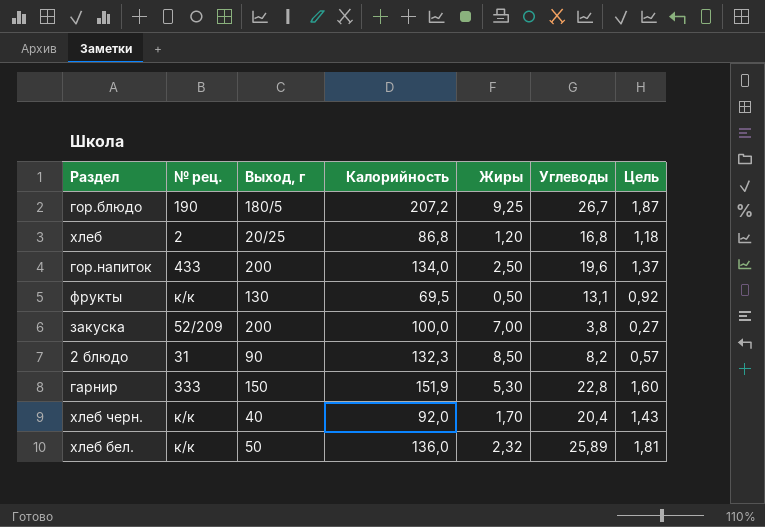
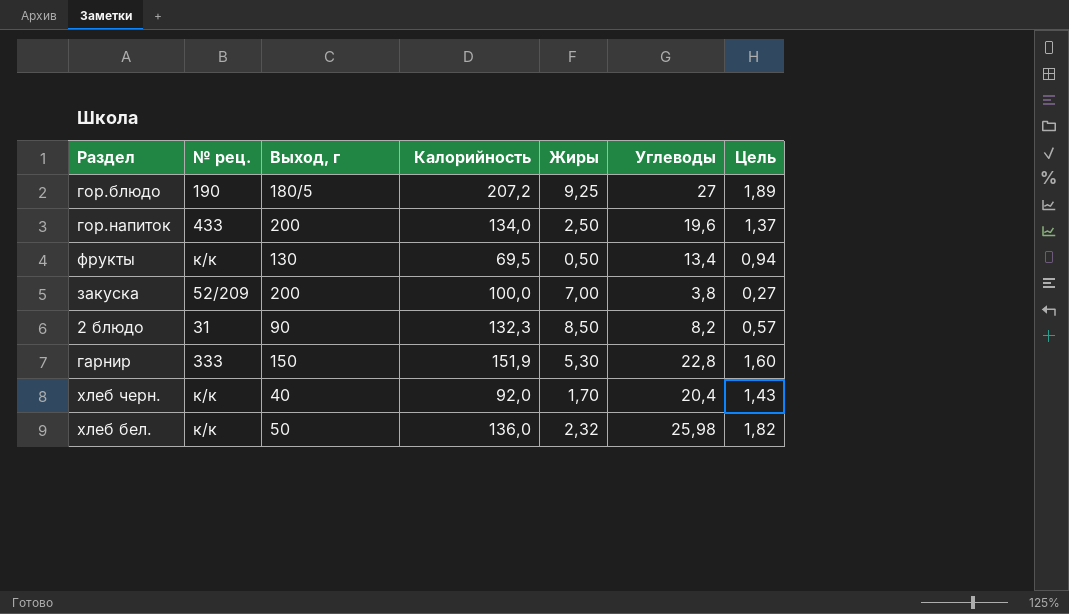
row хлеб: 2 | 20/25 | 86,8 | 1,20 | 16,8 | 1,18 -> none
гор.блюдо | Углеводы: 26,7 -> 27
гор.блюдо | Цель: 1,87 -> 1,89
фрукты | Углеводы: 13,1 -> 13,4
фрукты | Цель: 0,92 -> 0,94
хлеб бел. | Углеводы: 25,89 -> 25,98
хлеб бел. | Цель: 1,81 -> 1,82

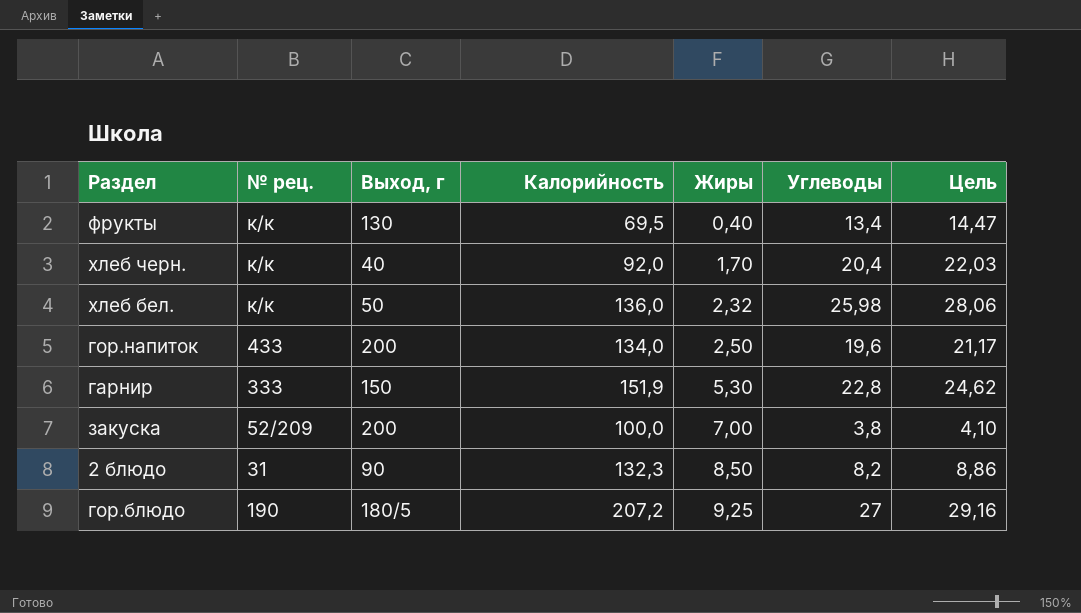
row order: none -> Жиры ascending
column Цель | formula: [Углеводы] * 0,07 -> [Углеводы] * 1,08
фрукты | Жиры: 0,50 -> 0,40

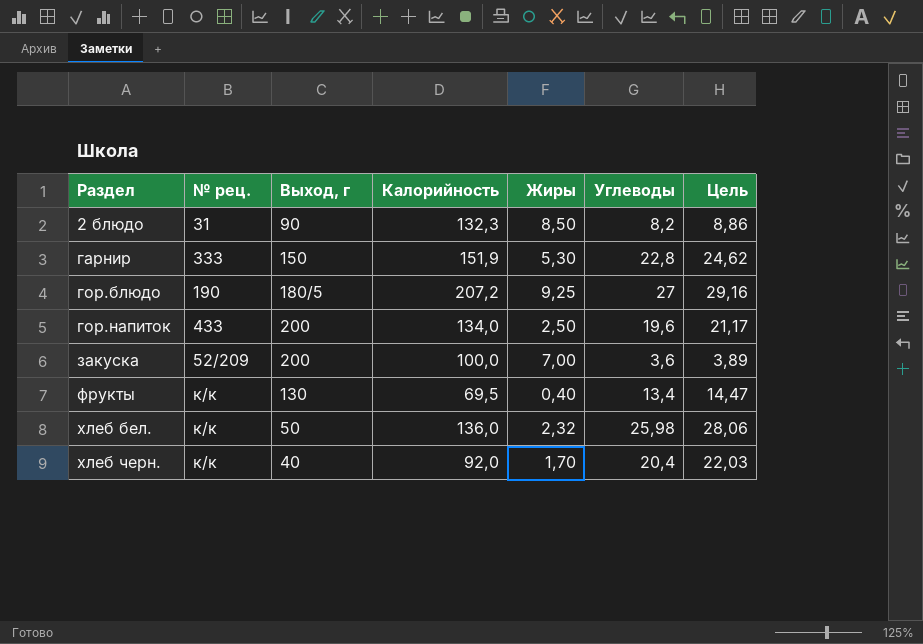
row order: Жиры ascending -> Раздел ascending
закуска | Углеводы: 3,8 -> 3,6
закуска | Цель: 4,10 -> 3,89

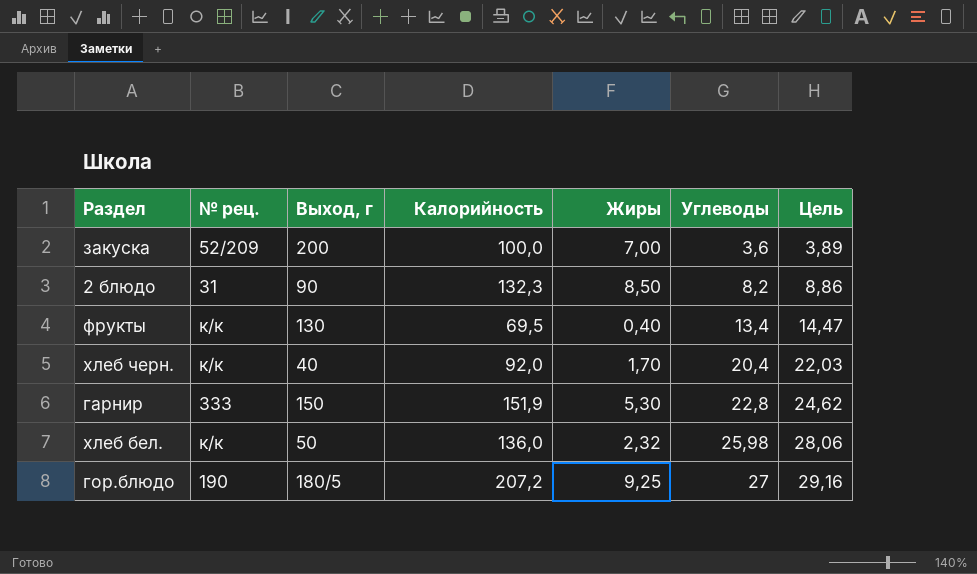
row order: Раздел ascending -> Углеводы ascending
row гор.напиток: 433 | 200 | 134,0 | 2,50 | 19,6 | 21,17 -> none

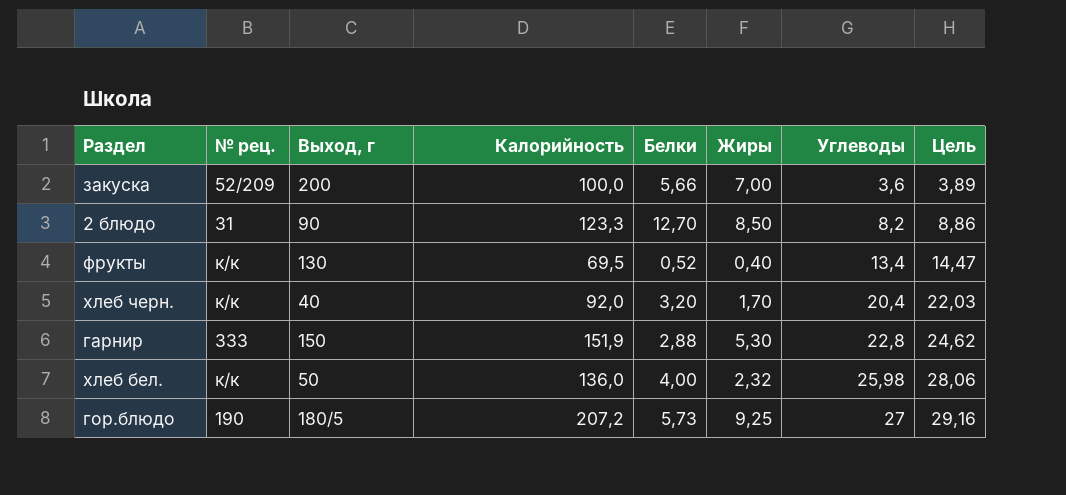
column Белки | position: none -> 5
2 блюдо | Калорийность: 132,3 -> 123,3

